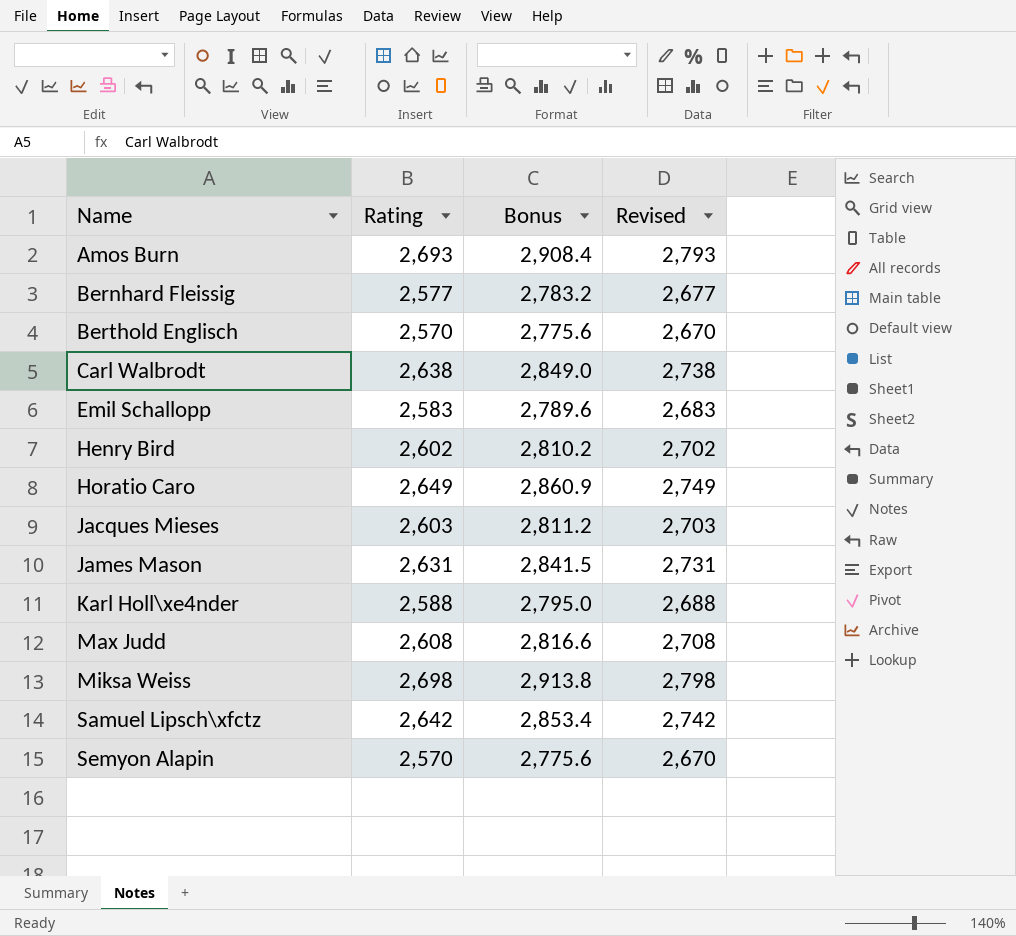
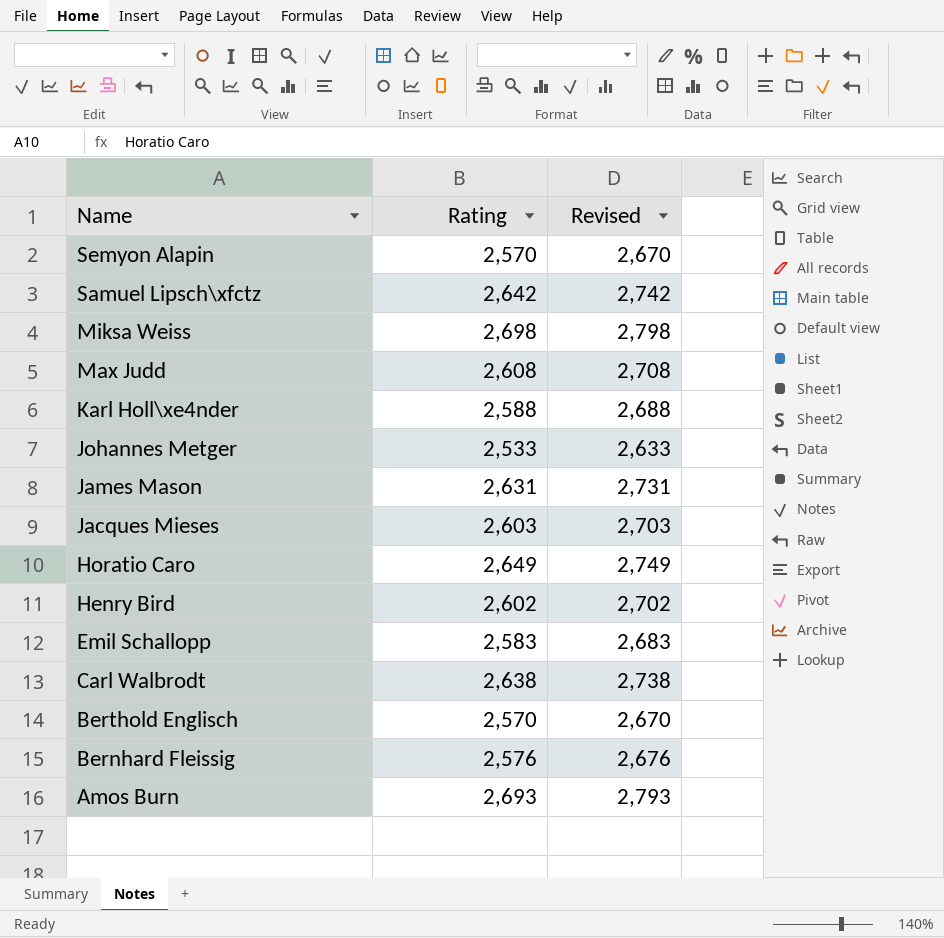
row order: Name ascending -> Name descending
column Bonus | formula: [Rating] * 1.08 -> none
row Johannes Metger: none -> 2,533 | 2,633
Bernhard Fleissig | Rating: 2,577 -> 2,576
Bernhard Fleissig | Revised: 2,677 -> 2,676

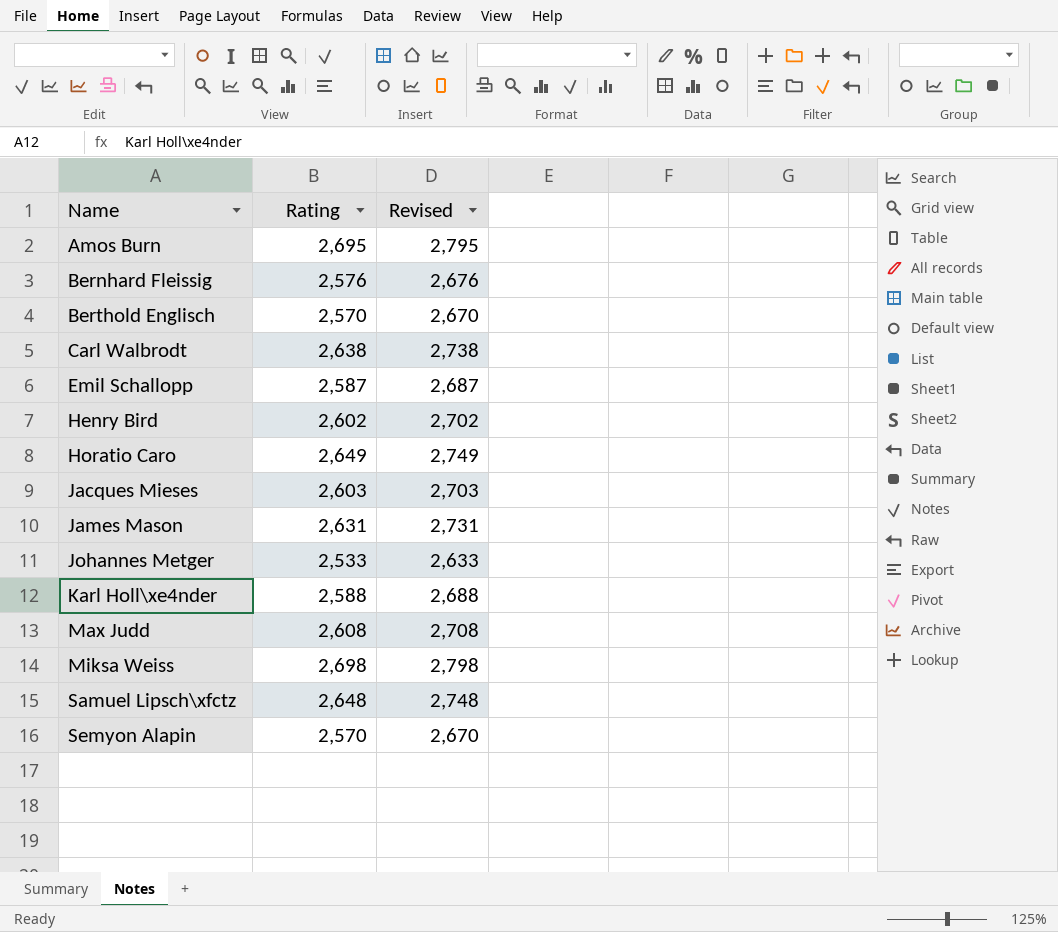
row order: Name descending -> Name ascending
Amos Burn | Rating: 2,693 -> 2,695
Amos Burn | Revised: 2,793 -> 2,795
Emil Schallopp | Rating: 2,583 -> 2,587
Emil Schallopp | Revised: 2,683 -> 2,687
Samuel Lipsch\xfctz | Rating: 2,642 -> 2,648
Samuel Lipsch\xfctz | Revised: 2,742 -> 2,748

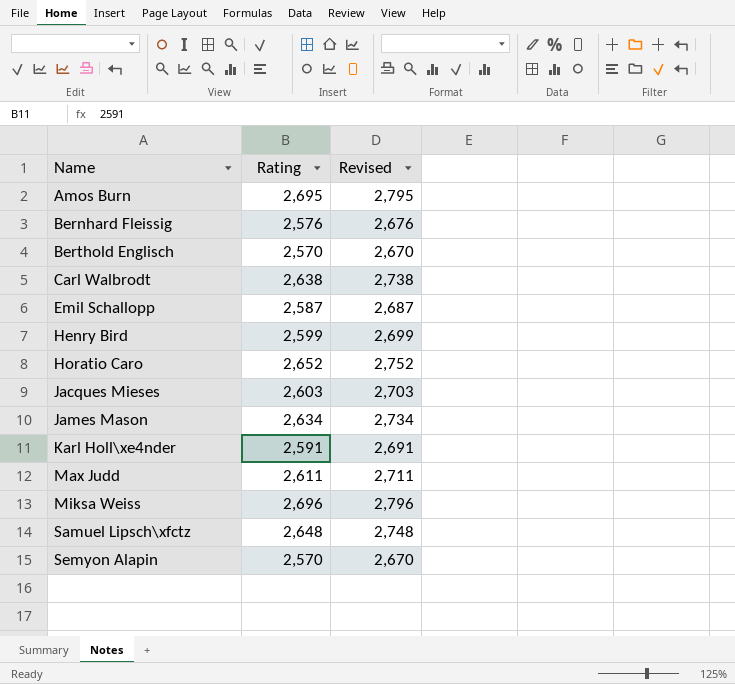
row Johannes Metger: 2,533 | 2,633 -> none
Henry Bird | Rating: 2,602 -> 2,599
Henry Bird | Revised: 2,702 -> 2,699
Horatio Caro | Rating: 2,649 -> 2,652
Horatio Caro | Revised: 2,749 -> 2,752
James Mason | Rating: 2,631 -> 2,634
James Mason | Revised: 2,731 -> 2,734
Karl Holl\xe4nder | Rating: 2,588 -> 2,591
Karl Holl\xe4nder | Revised: 2,688 -> 2,691
Max Judd | Rating: 2,608 -> 2,611
Max Judd | Revised: 2,708 -> 2,711
Miksa Weiss | Rating: 2,698 -> 2,696
Miksa Weiss | Revised: 2,798 -> 2,796

